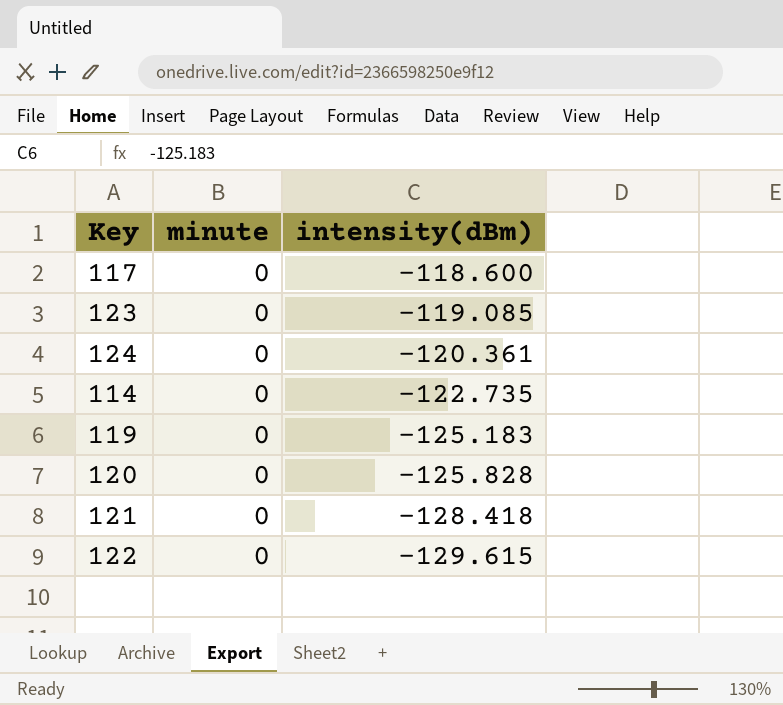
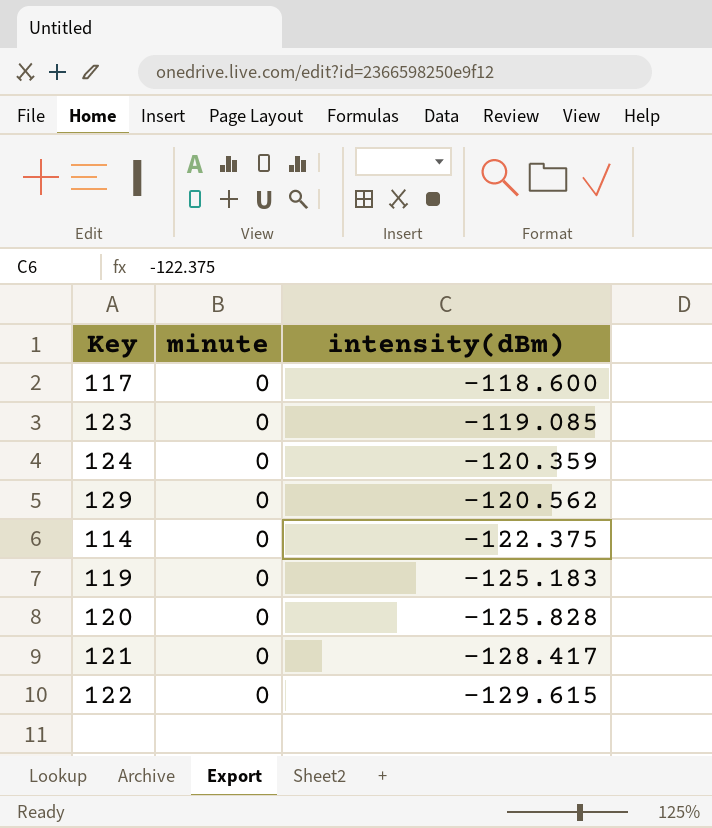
124 | intensity(dBm): -120.361 -> -120.359
row 129: none -> 0 | -120.562
114 | intensity(dBm): -122.735 -> -122.375
121 | intensity(dBm): -128.418 -> -128.417

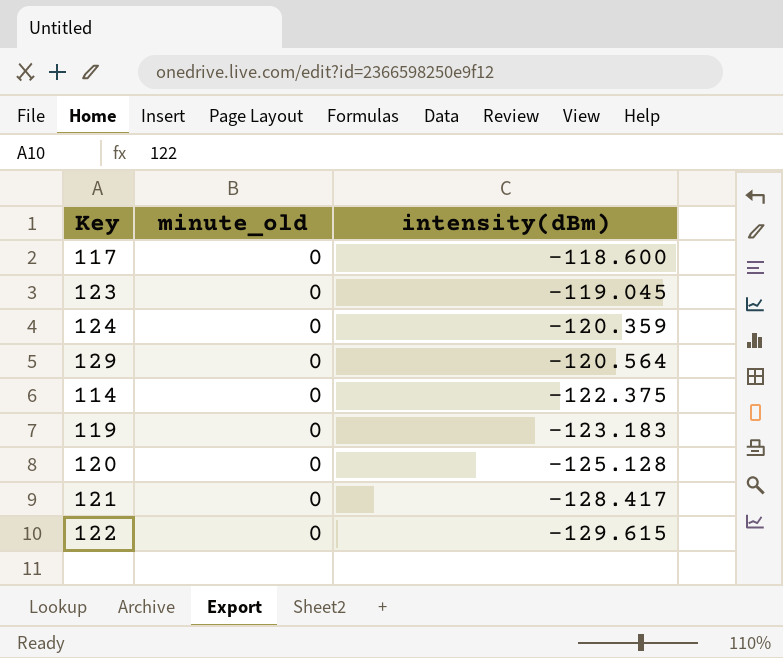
column name: minute -> minute_old
123 | intensity(dBm): -119.085 -> -119.045
129 | intensity(dBm): -120.562 -> -120.564
119 | intensity(dBm): -125.183 -> -123.183
120 | intensity(dBm): -125.828 -> -125.128

